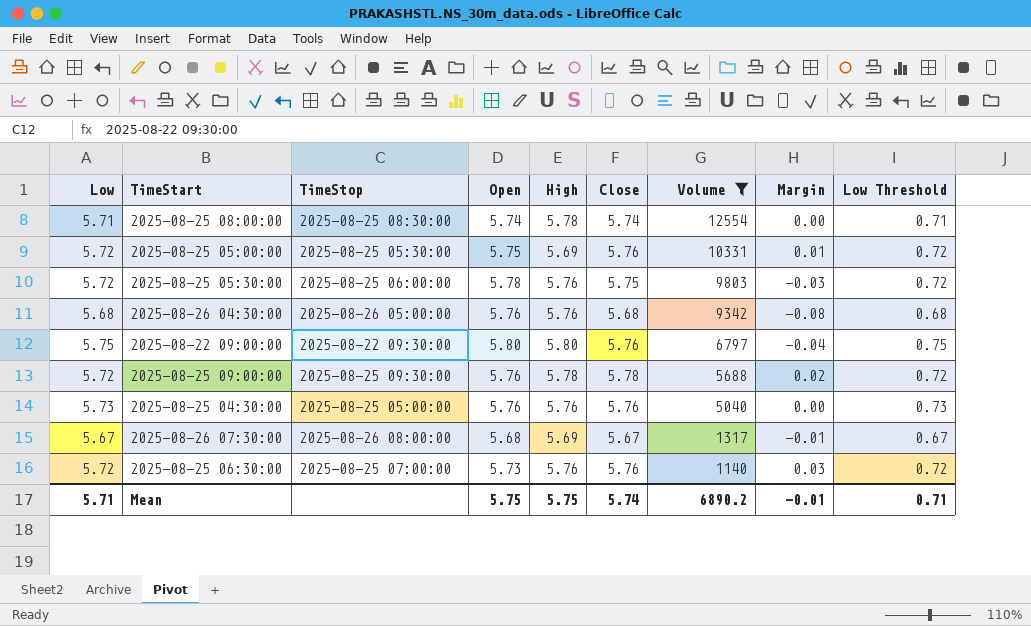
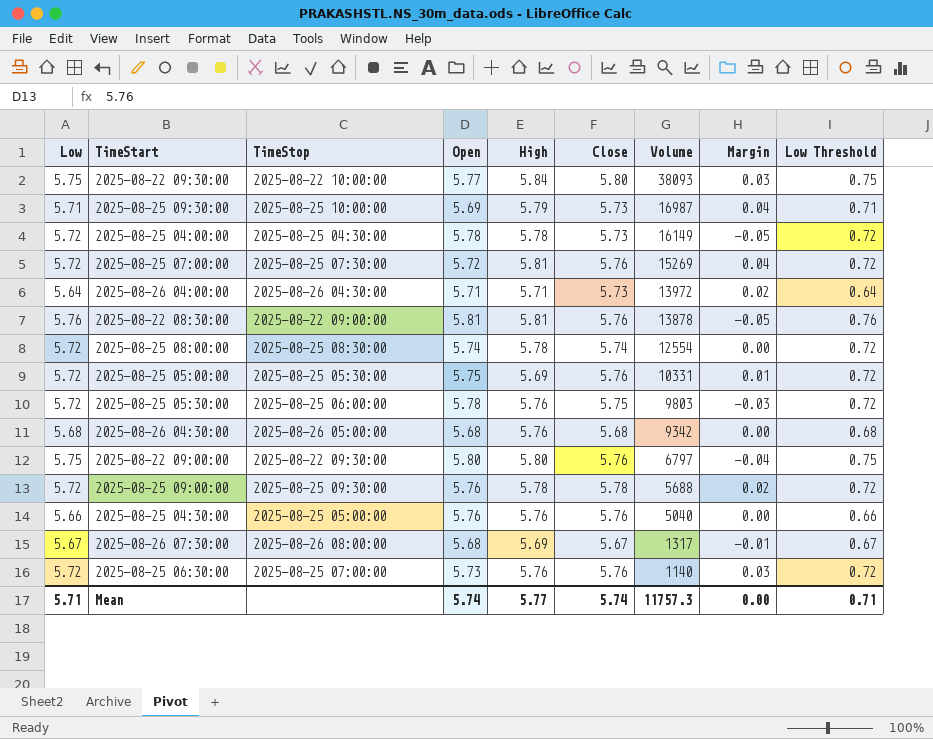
filter: Volume <= 12554 -> none
2025-08-25 08:00:00 | Low: 5.71 -> 5.72
2025-08-25 08:00:00 | Low Threshold: 0.71 -> 0.72
2025-08-26 04:30:00 | Open: 5.76 -> 5.68
2025-08-26 04:30:00 | Margin: -0.08 -> 0.00
2025-08-25 04:30:00 | Low: 5.73 -> 5.66
2025-08-25 04:30:00 | Low Threshold: 0.73 -> 0.66
Mean | Open: 5.75 -> 5.74
Mean | High: 5.75 -> 5.77
Mean | Volume: 6890.2 -> 11757.3
Mean | Margin: -0.01 -> 0.00

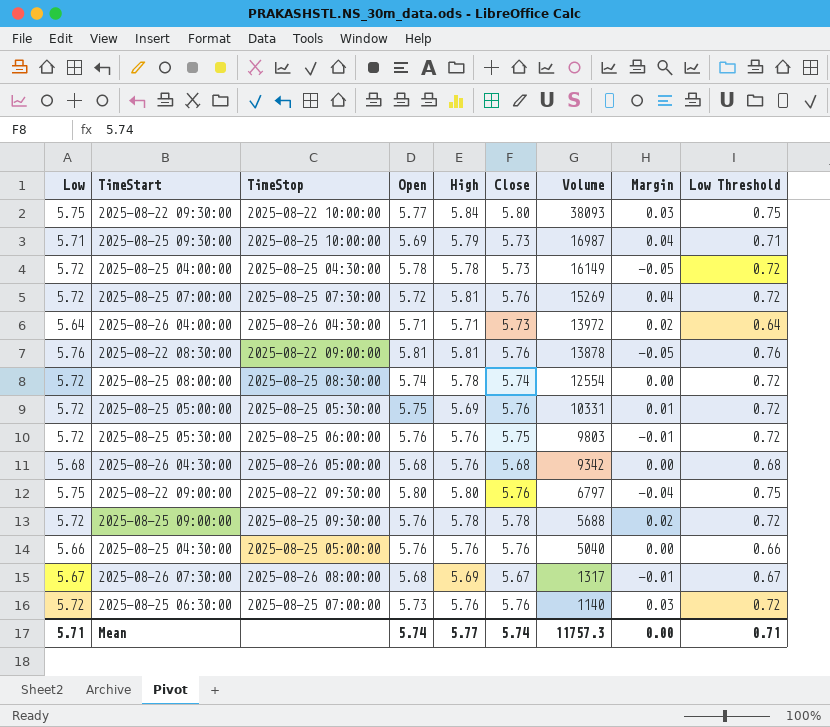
2025-08-25 05:30:00 | Open: 5.78 -> 5.76
2025-08-25 05:30:00 | Margin: -0.03 -> -0.01

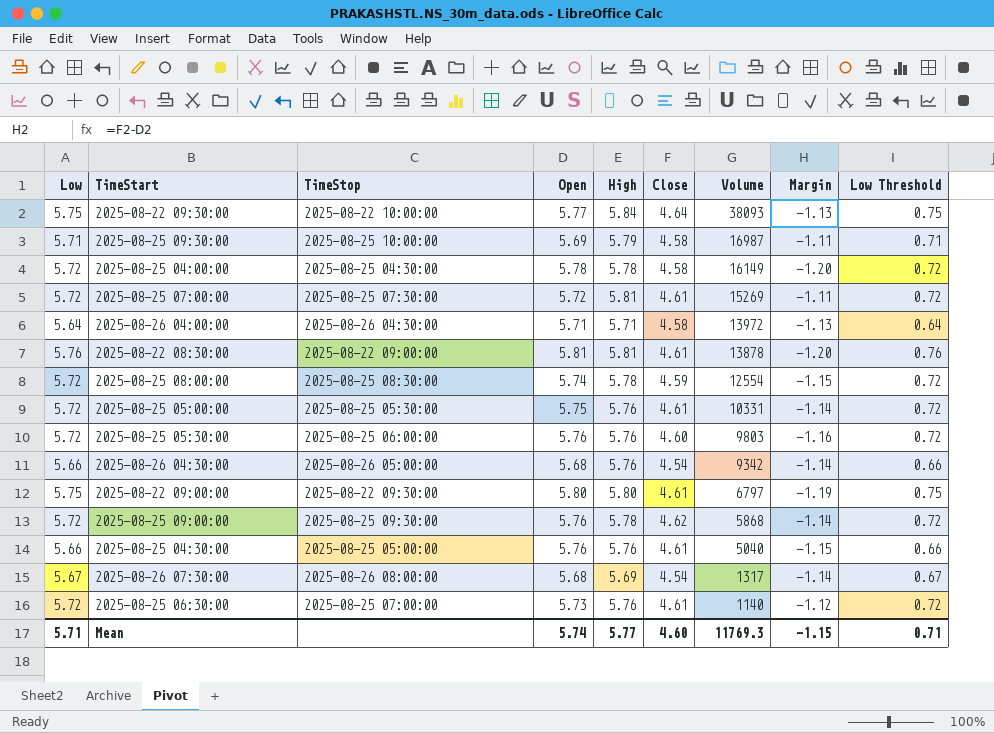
2025-08-22 09:30:00 | Close: 5.80 -> 4.64
2025-08-22 09:30:00 | Margin: 0.03 -> -1.13
2025-08-25 09:30:00 | Close: 5.73 -> 4.58
2025-08-25 09:30:00 | Margin: 0.04 -> -1.11
2025-08-25 04:00:00 | Close: 5.73 -> 4.58
2025-08-25 04:00:00 | Margin: -0.05 -> -1.20
2025-08-25 07:00:00 | Close: 5.76 -> 4.61
2025-08-25 07:00:00 | Margin: 0.04 -> -1.11
2025-08-26 04:00:00 | Close: 5.73 -> 4.58
2025-08-26 04:00:00 | Margin: 0.02 -> -1.13
2025-08-22 08:30:00 | Close: 5.76 -> 4.61
2025-08-22 08:30:00 | Margin: -0.05 -> -1.20
2025-08-25 08:00:00 | Close: 5.74 -> 4.59
2025-08-25 08:00:00 | Margin: 0.00 -> -1.15
2025-08-25 05:00:00 | High: 5.69 -> 5.76
2025-08-25 05:00:00 | Close: 5.76 -> 4.61
2025-08-25 05:00:00 | Margin: 0.01 -> -1.14
2025-08-25 05:30:00 | Close: 5.75 -> 4.60
2025-08-25 05:30:00 | Margin: -0.01 -> -1.16
2025-08-26 04:30:00 | Low: 5.68 -> 5.66
2025-08-26 04:30:00 | Close: 5.68 -> 4.54
2025-08-26 04:30:00 | Margin: 0.00 -> -1.14
2025-08-26 04:30:00 | Low Threshold: 0.68 -> 0.66
2025-08-22 09:00:00 | Close: 5.76 -> 4.61
2025-08-22 09:00:00 | Margin: -0.04 -> -1.19
2025-08-25 09:00:00 | Close: 5.78 -> 4.62
2025-08-25 09:00:00 | Volume: 5688 -> 5868
2025-08-25 09:00:00 | Margin: 0.02 -> -1.14
2025-08-25 04:30:00 | Close: 5.76 -> 4.61
2025-08-25 04:30:00 | Margin: 0.00 -> -1.15
2025-08-26 07:30:00 | Close: 5.67 -> 4.54
2025-08-26 07:30:00 | Margin: -0.01 -> -1.14
2025-08-25 06:30:00 | Close: 5.76 -> 4.61
2025-08-25 06:30:00 | Margin: 0.03 -> -1.12
Mean | Close: 5.74 -> 4.60
Mean | Volume: 11757.3 -> 11769.3
Mean | Margin: 0.00 -> -1.15

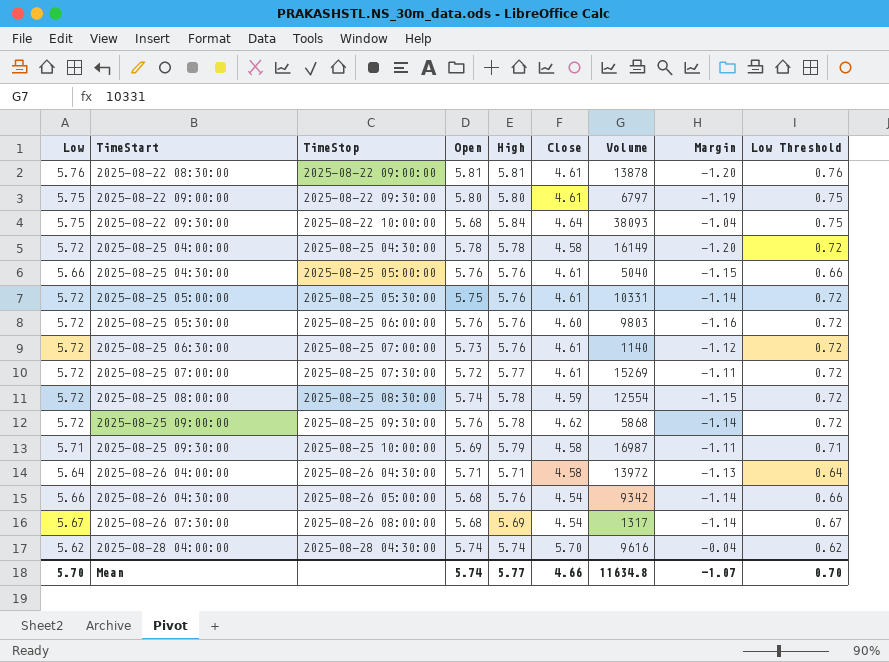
row order: Volume descending -> TimeStart ascending
2025-08-22 09:30:00 | Open: 5.77 -> 5.68
2025-08-22 09:30:00 | Margin: -1.13 -> -1.04
2025-08-25 07:00:00 | High: 5.81 -> 5.77
row 2025-08-28 04:00:00: none -> 5.62 | 2025-08-28 04:30:00 | 5.74 | 5.74 | 5.70 | 9616 | -0.04 | 0.62
Mean | Low: 5.71 -> 5.70
Mean | Close: 4.60 -> 4.66
Mean | Volume: 11769.3 -> 11634.8
Mean | Margin: -1.15 -> -1.07
Mean | Low Threshold: 0.71 -> 0.70

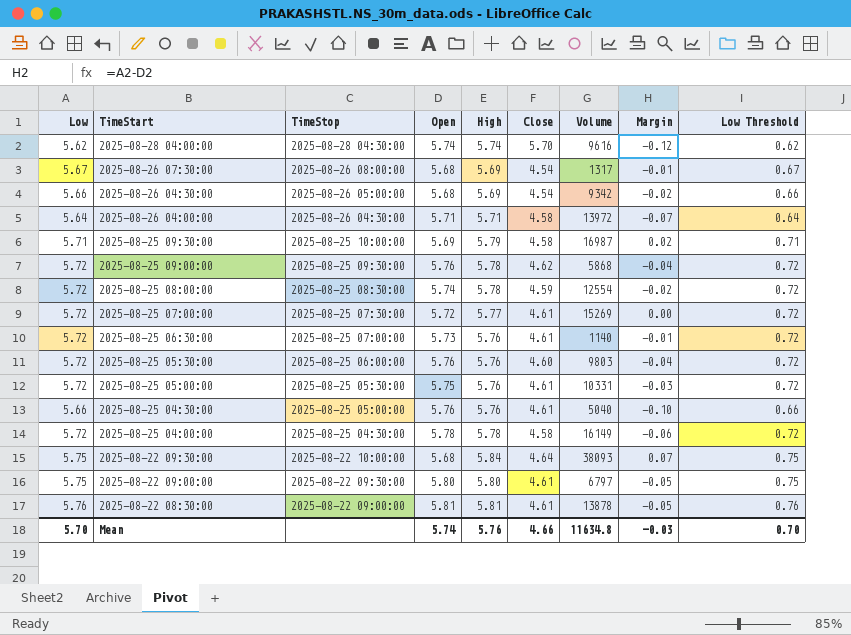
row order: TimeStart ascending -> TimeStart descending
column Margin | formula: [Close] - [Open] -> [Low] - [Open]
2025-08-26 04:30:00 | High: 5.76 -> 5.69
Mean | High: 5.77 -> 5.76
Mean | Margin: -1.07 -> -0.03

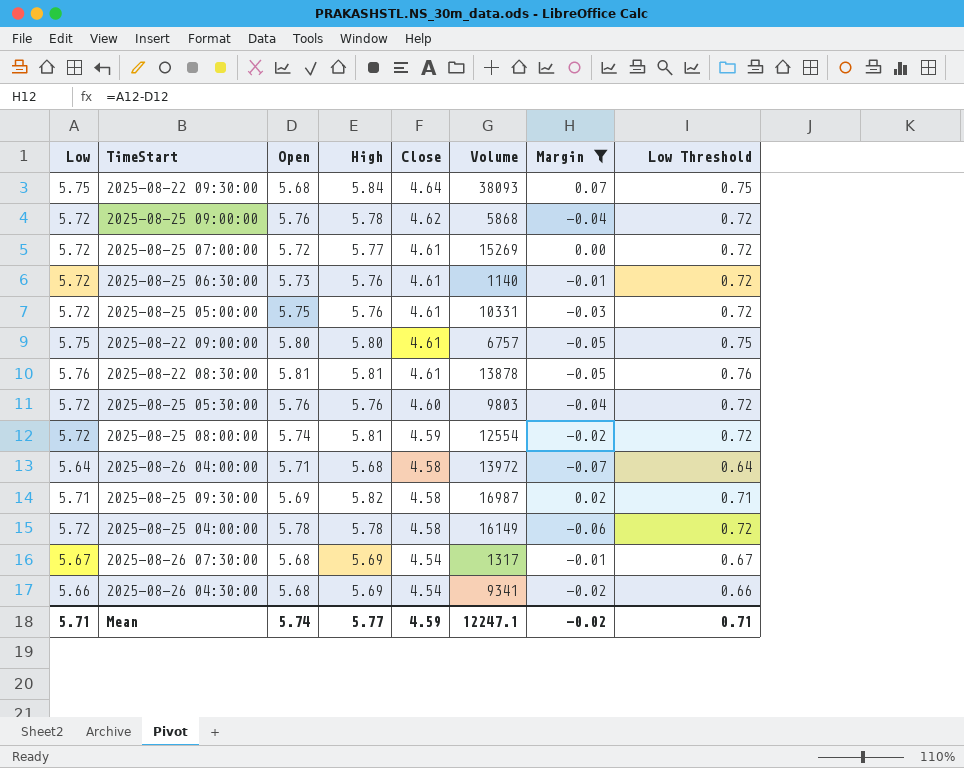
filter: none -> Margin >= -0.07
row order: TimeStart descending -> Close descending
column TimeStop | position: 3 -> none
2025-08-22 09:00:00 | Volume: 6797 -> 6757
2025-08-25 08:00:00 | High: 5.78 -> 5.81
2025-08-26 04:00:00 | High: 5.71 -> 5.68
2025-08-25 09:30:00 | High: 5.79 -> 5.82
2025-08-26 04:30:00 | Volume: 9342 -> 9341
Mean | Low: 5.70 -> 5.71
Mean | High: 5.76 -> 5.77
Mean | Close: 4.66 -> 4.59
Mean | Volume: 11634.8 -> 12247.1
Mean | Margin: -0.03 -> -0.02
Mean | Low Threshold: 0.70 -> 0.71

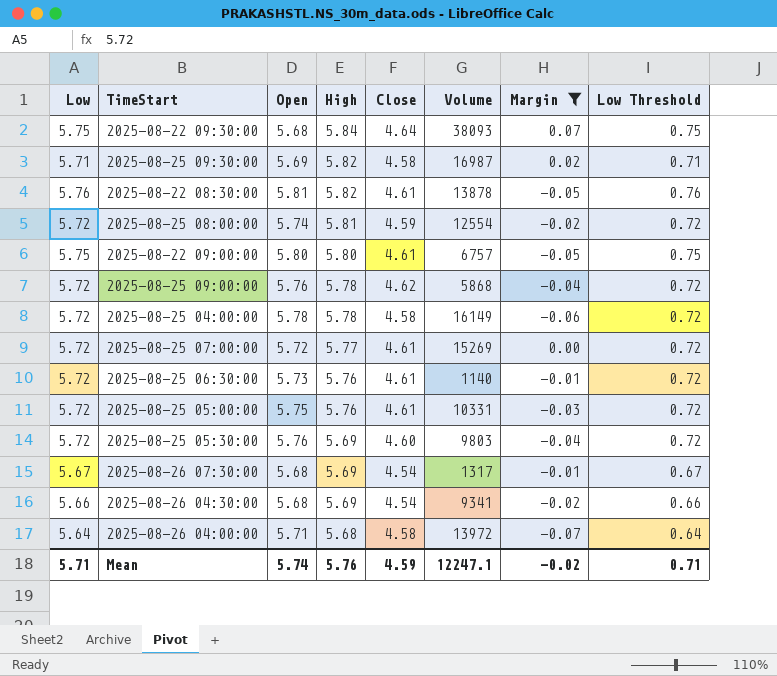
row order: Close descending -> High descending
2025-08-22 08:30:00 | High: 5.81 -> 5.82
2025-08-25 05:30:00 | High: 5.76 -> 5.69
Mean | High: 5.77 -> 5.76

